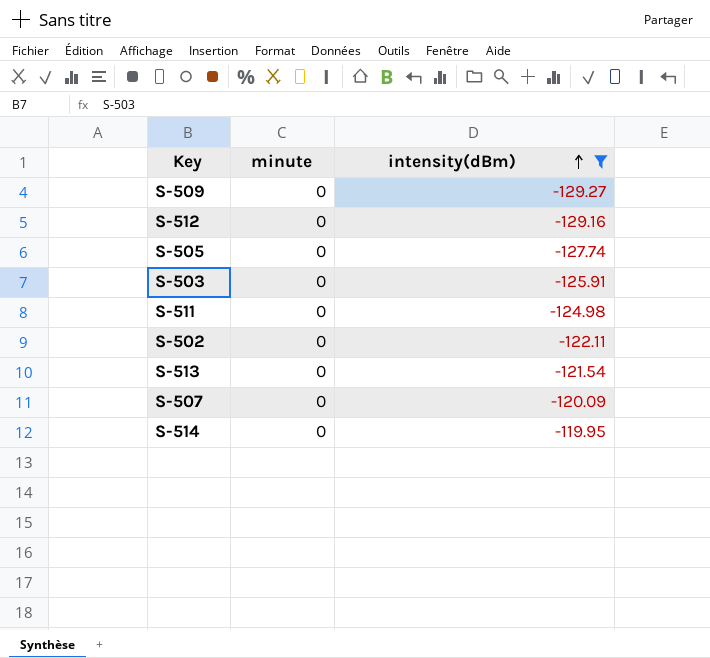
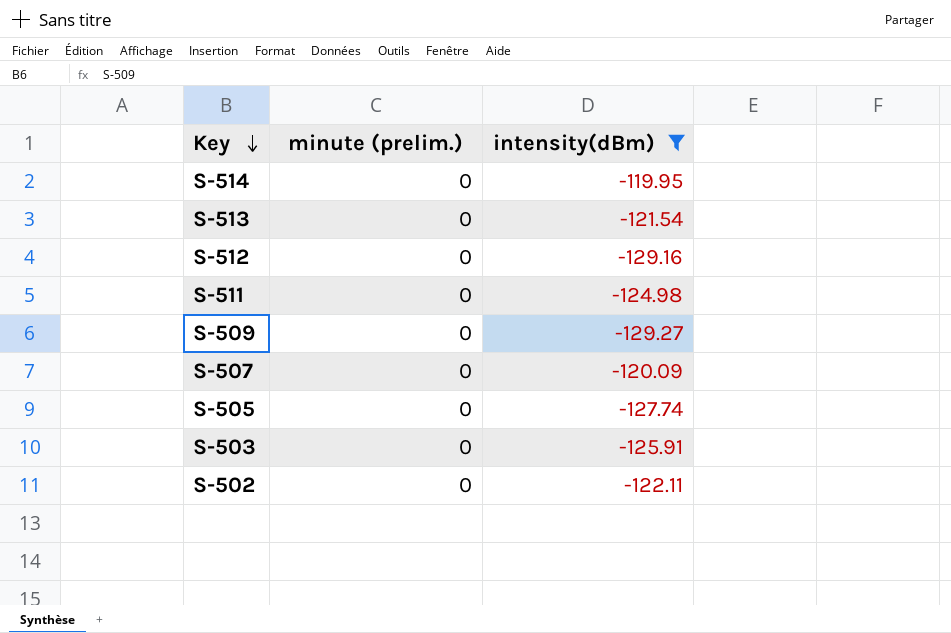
row order: intensity(dBm) ascending -> Key descending
column name: minute -> minute (prelim.)

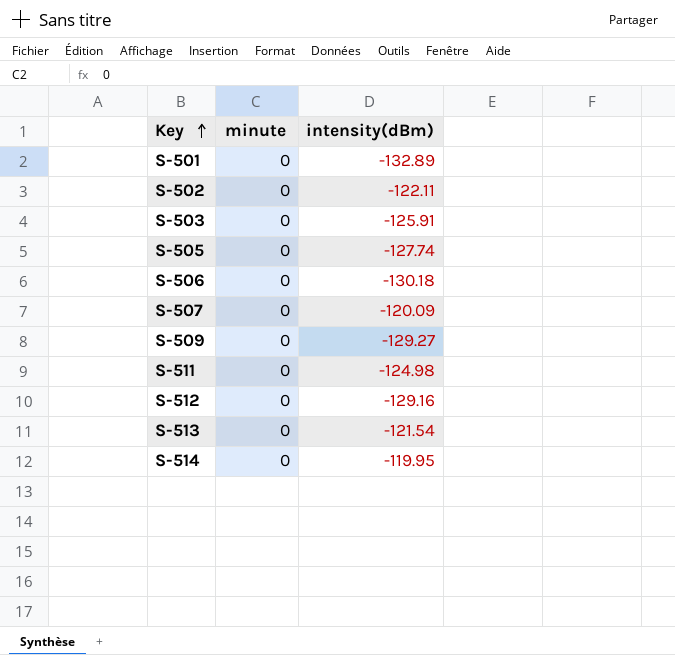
filter: intensity(dBm) >= -129.27 -> none
row order: Key descending -> Key ascending
column name: minute (prelim.) -> minute

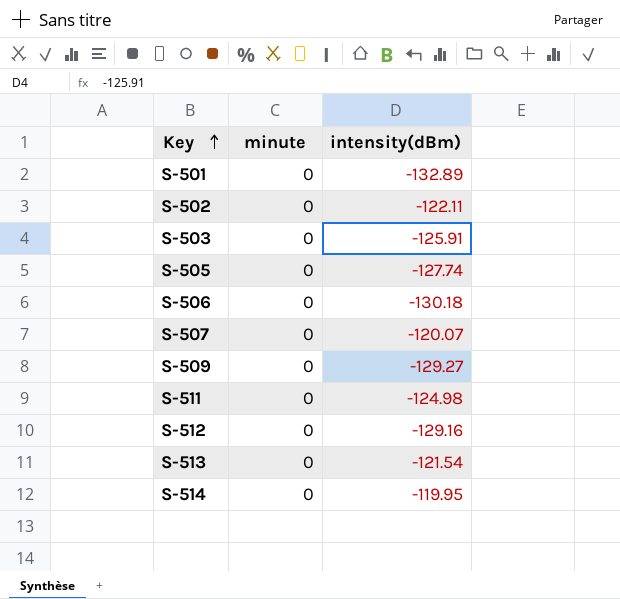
S-507 | intensity(dBm): -120.09 -> -120.07

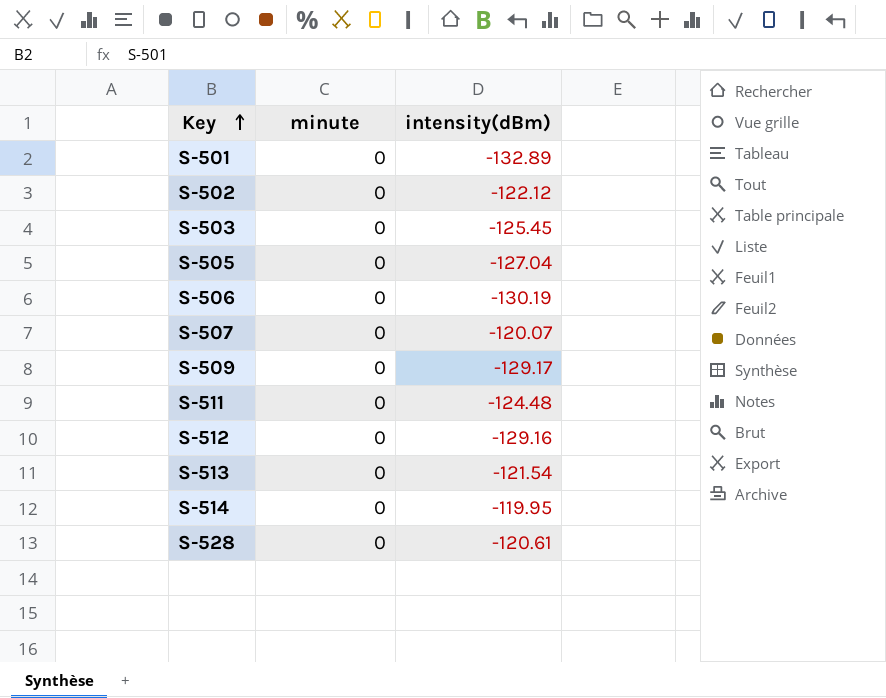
S-502 | intensity(dBm): -122.11 -> -122.12
S-503 | intensity(dBm): -125.91 -> -125.45
S-505 | intensity(dBm): -127.74 -> -127.04
S-506 | intensity(dBm): -130.18 -> -130.19
S-509 | intensity(dBm): -129.27 -> -129.17
S-511 | intensity(dBm): -124.98 -> -124.48
row S-528: none -> 0 | -120.61

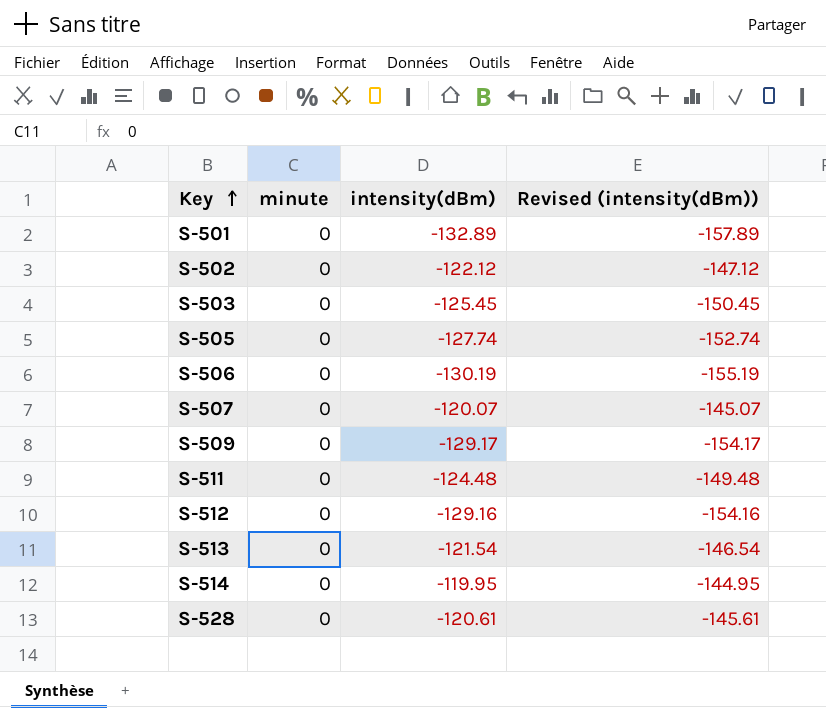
column Revised (intensity(dBm)) | formula: none -> [intensity(dBm)] - 25
S-505 | intensity(dBm): -127.04 -> -127.74

